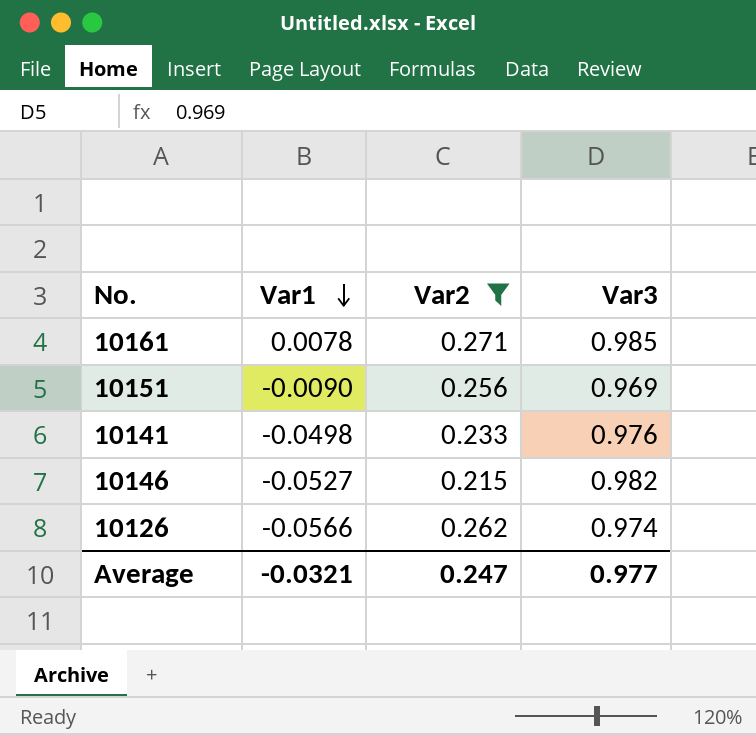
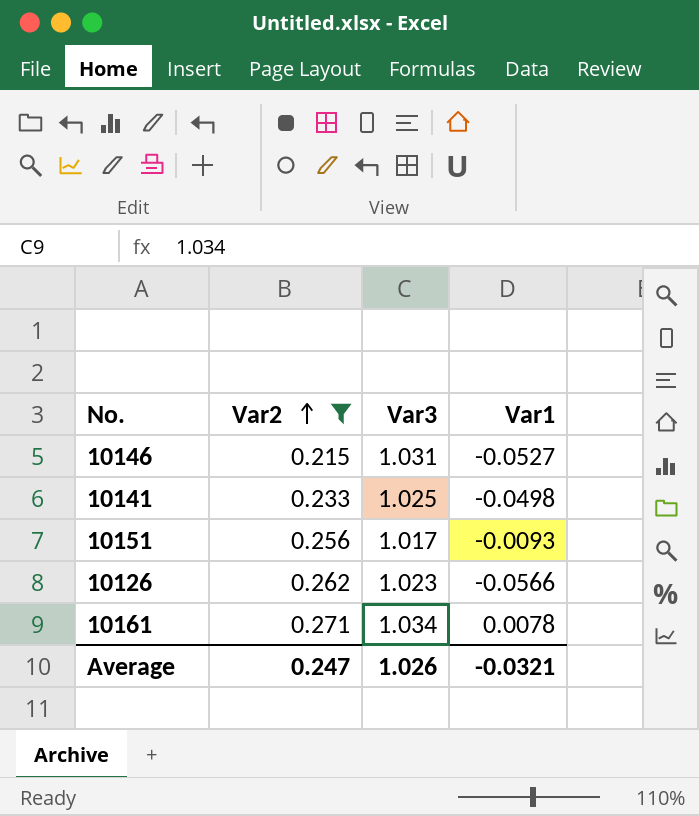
row order: Var1 descending -> Var2 ascending
column Var1 | position: 2 -> 4
10146 | Var3: 0.982 -> 1.031
10141 | Var3: 0.976 -> 1.025
10151 | Var3: 0.969 -> 1.017
10151 | Var1: -0.0090 -> -0.0093
10126 | Var3: 0.974 -> 1.023
10161 | Var3: 0.985 -> 1.034
Average | Var3: 0.977 -> 1.026

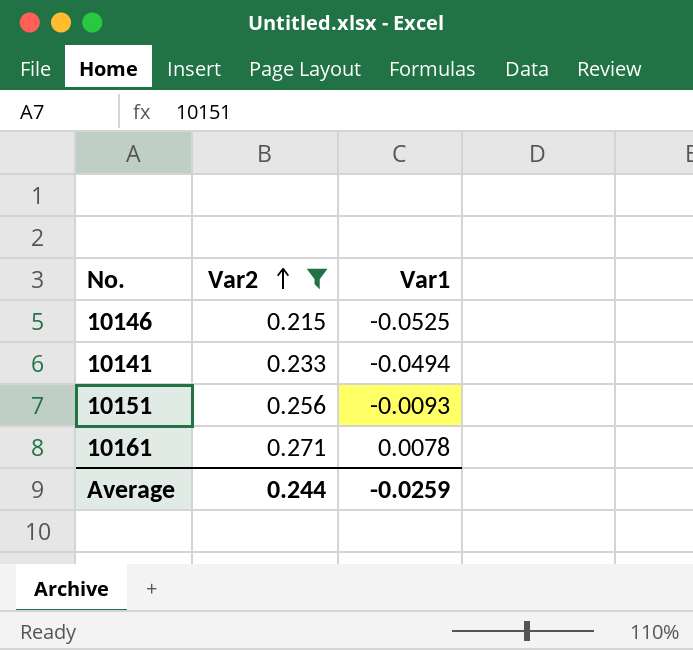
column Var3 | position: 3 -> none
row 10126: 0.262 | 1.023 | -0.0566 -> none
10146 | Var1: -0.0527 -> -0.0525
10141 | Var1: -0.0498 -> -0.0494
Average | Var2: 0.247 -> 0.244
Average | Var1: -0.0321 -> -0.0259

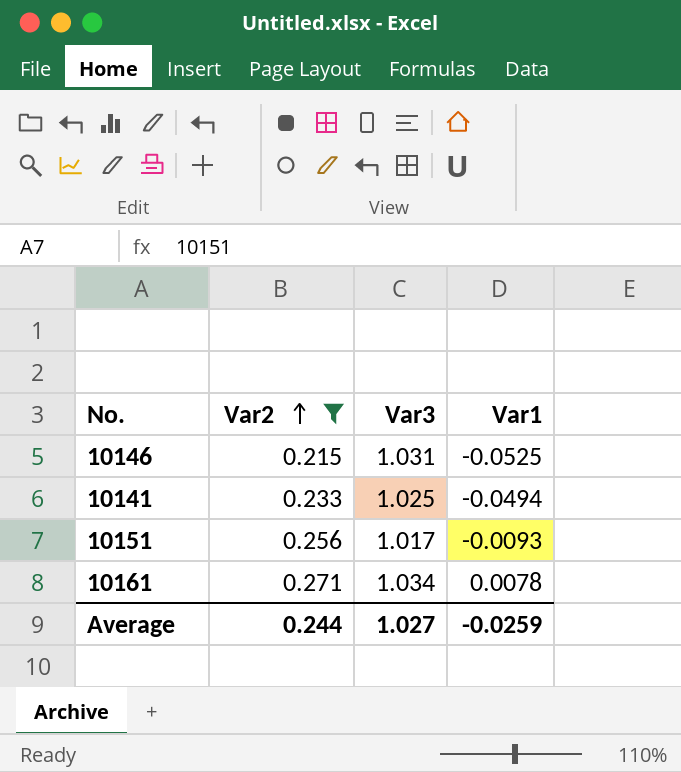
column Var3 | position: none -> 3

